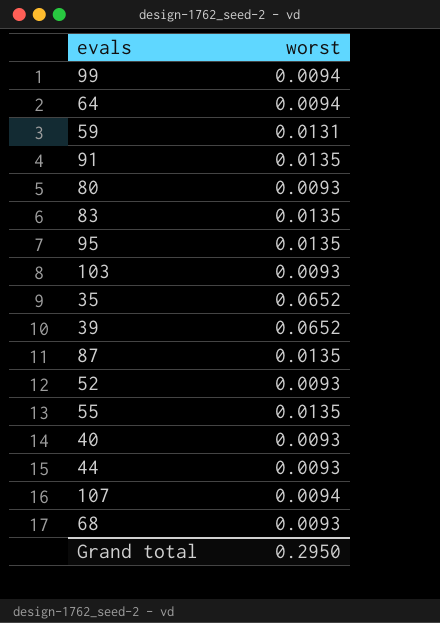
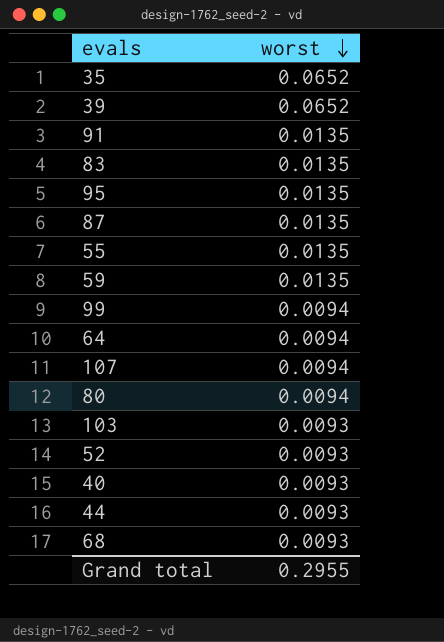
row order: none -> worst descending
59 | worst: 0.0131 -> 0.0135
80 | worst: 0.0093 -> 0.0094
Grand total | worst: 0.2950 -> 0.2955

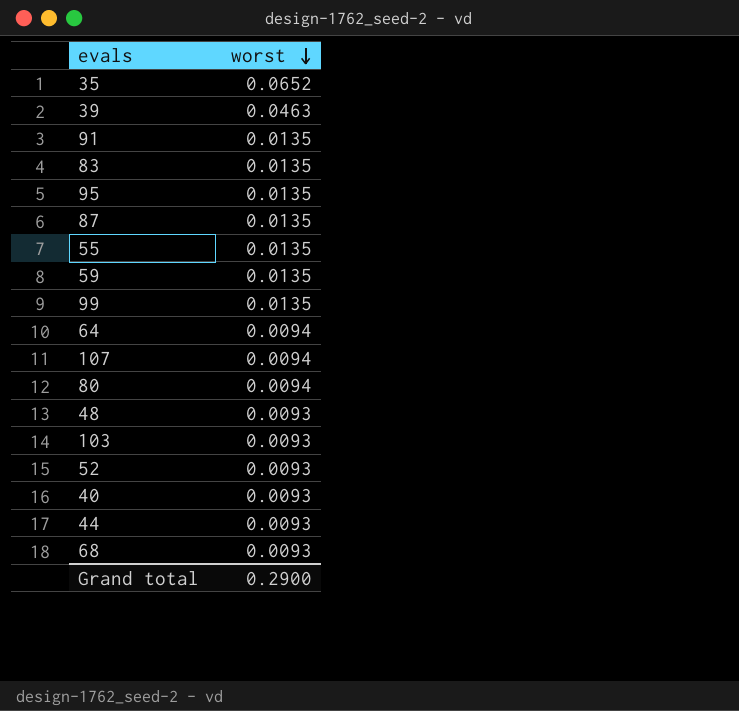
39 | worst: 0.0652 -> 0.0463
99 | worst: 0.0094 -> 0.0135
row 48: none -> 0.0093
Grand total | worst: 0.2955 -> 0.2900

